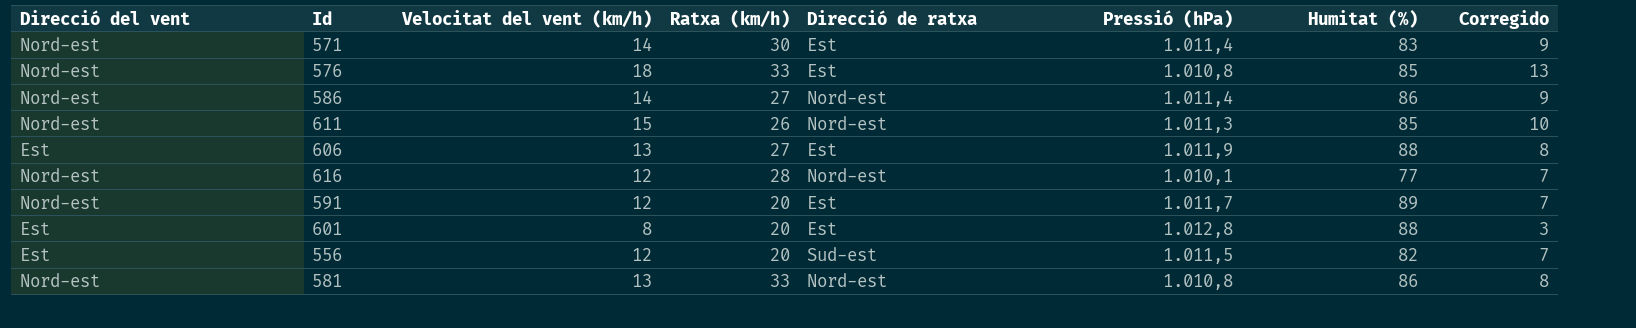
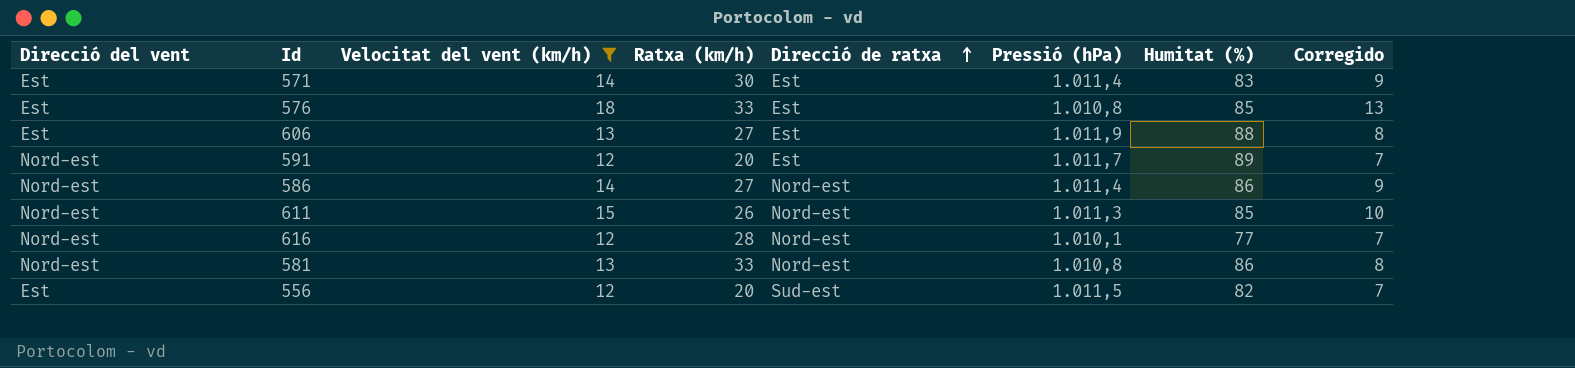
filter: none -> Velocitat del vent (km/h) != 8
row order: none -> Direcció de ratxa ascending
571 | Direcció del vent: Nord-est -> Est
576 | Direcció del vent: Nord-est -> Est

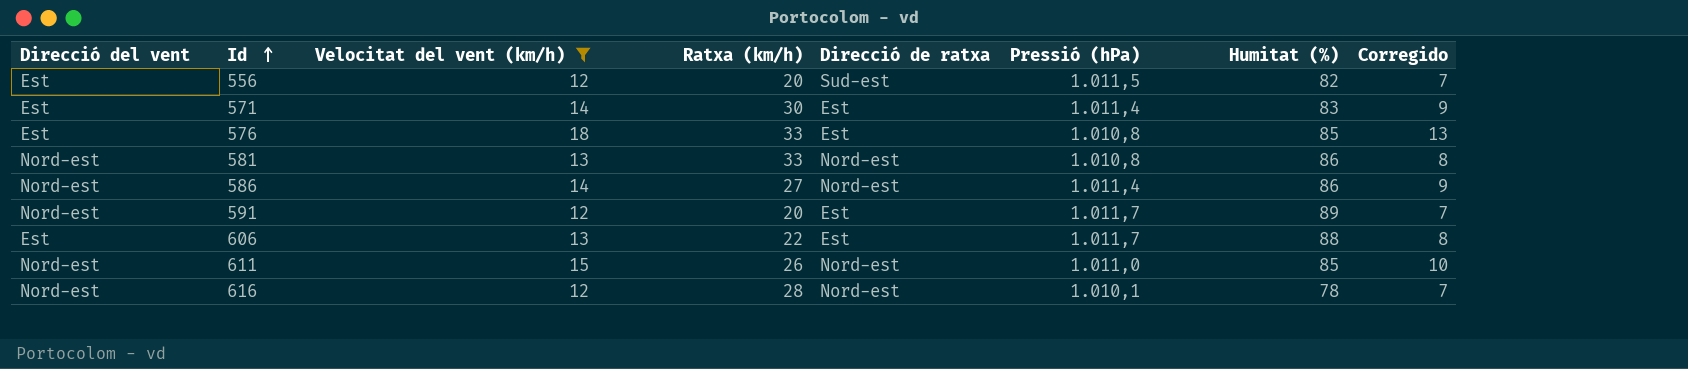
row order: Direcció de ratxa ascending -> Id ascending
606 | Ratxa (km/h): 27 -> 22
606 | Pressió (hPa): 1.011,9 -> 1.011,7
611 | Pressió (hPa): 1.011,3 -> 1.011,0
616 | Humitat (%): 77 -> 78

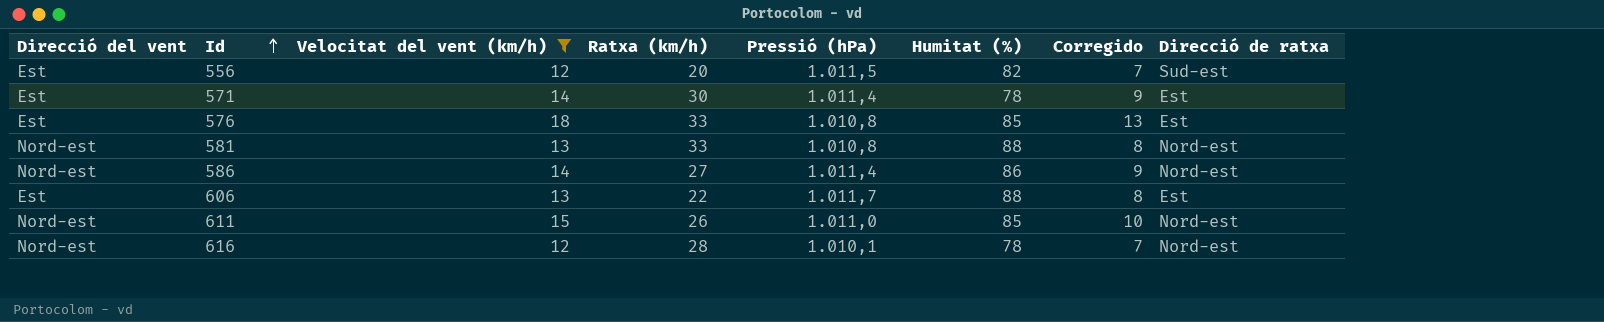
column Direcció de ratxa | position: 5 -> 8
row 591: Nord-est | 12 | 20 | Est | 1.011,7 | 89 | 7 -> none
571 | Humitat (%): 83 -> 78
581 | Humitat (%): 86 -> 88

